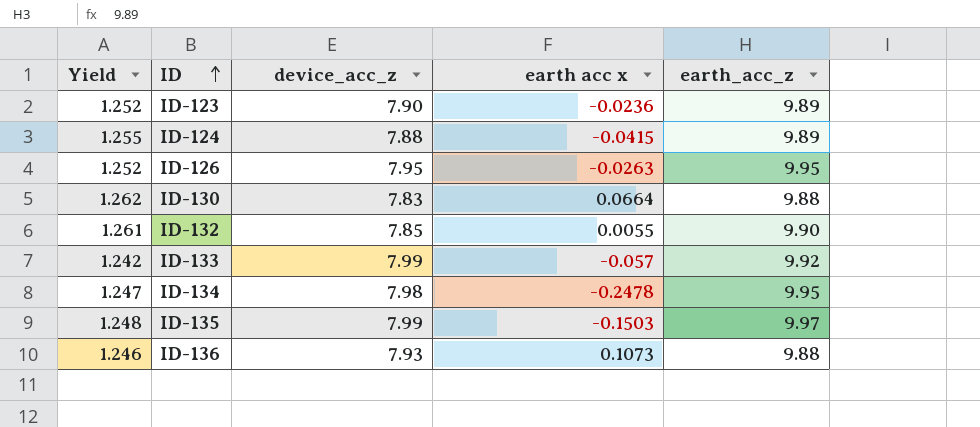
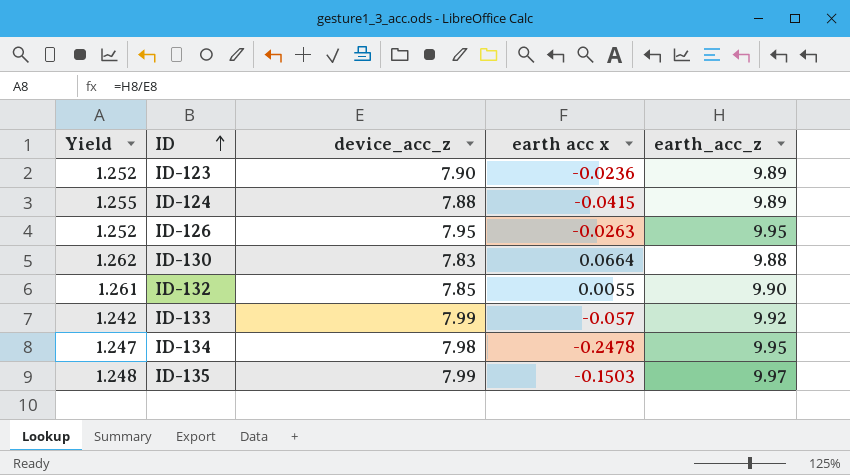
row ID-136: 1.246 | 7.93 | 0.1073 | 9.88 -> none

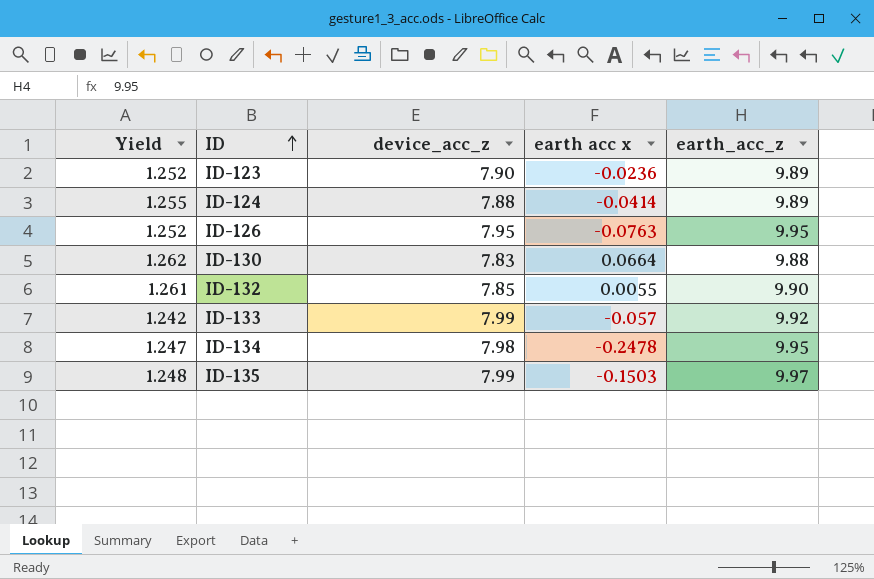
ID-124 | earth acc x: -0.0415 -> -0.0414
ID-126 | earth acc x: -0.0263 -> -0.0763

